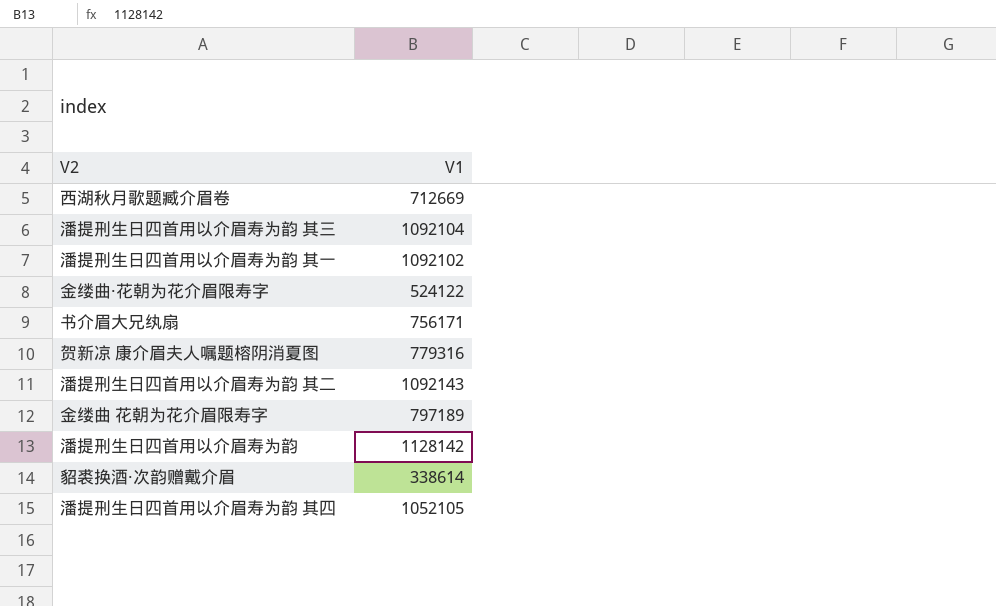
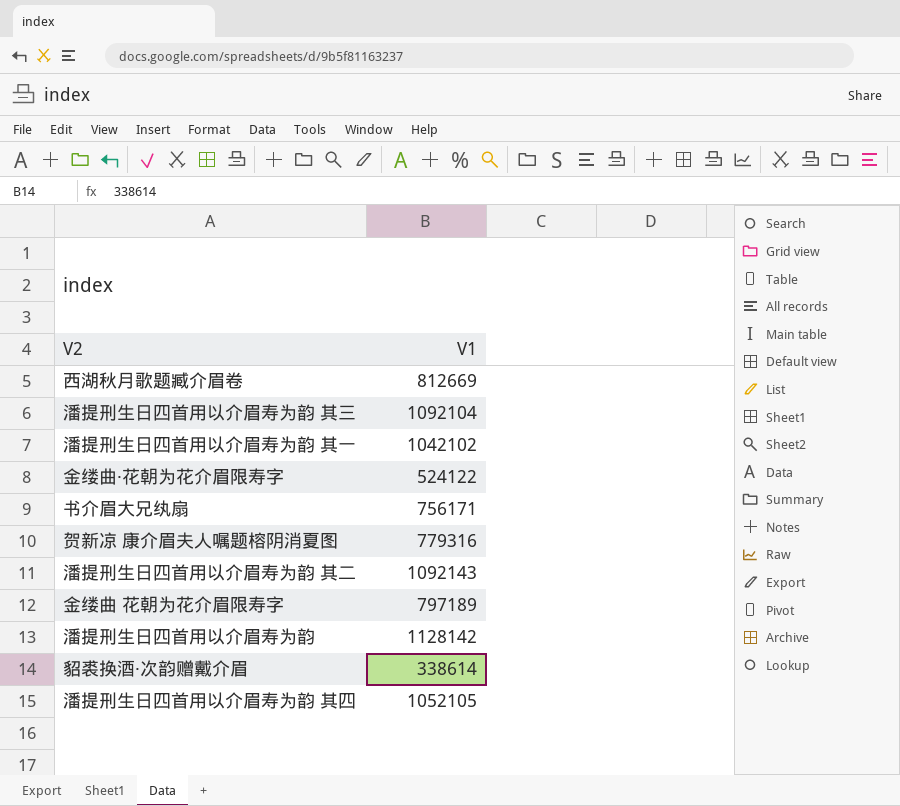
西湖秋月歌题臧介眉卷 | V1: 712669 -> 812669
潘提刑生日四首用以介眉寿为韵 其一 | V1: 1092102 -> 1042102

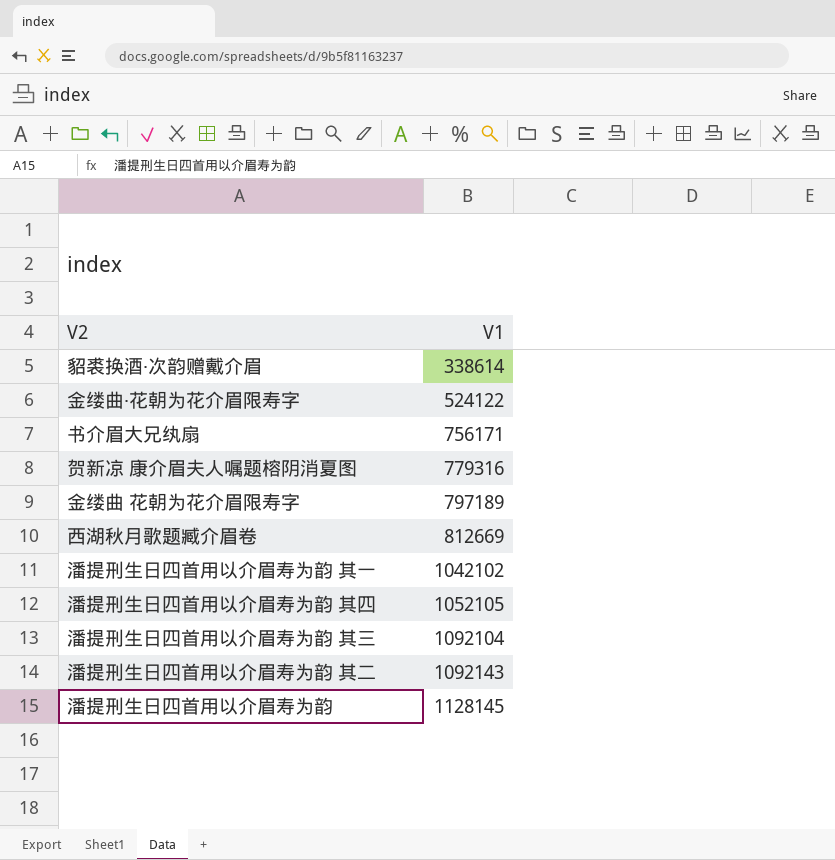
row order: none -> V1 ascending
潘提刑生日四首用以介眉寿为韵 | V1: 1128142 -> 1128145

